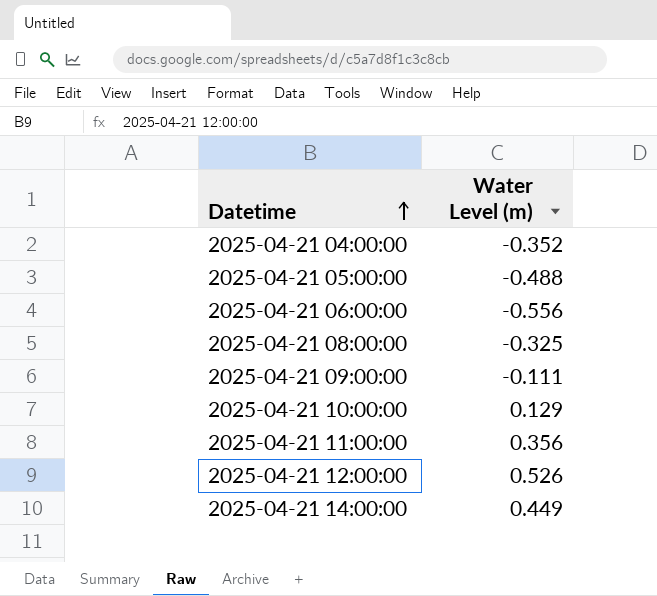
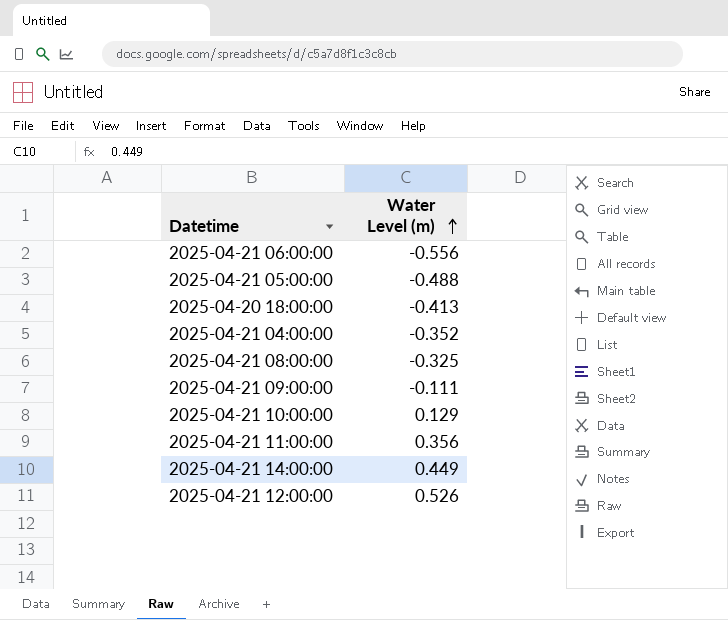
row order: Datetime ascending -> Water Level (m) ascending
row 2025-04-20 18:00:00: none -> -0.413

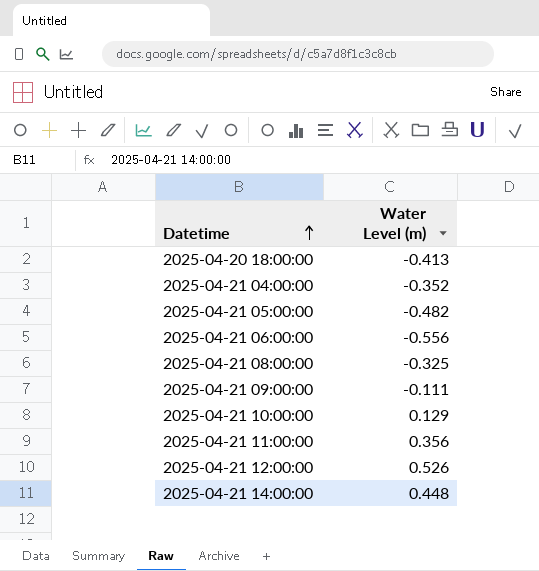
row order: Water Level (m) ascending -> Datetime ascending
2025-04-21 05:00:00 | Water Level (m): -0.488 -> -0.482
2025-04-21 14:00:00 | Water Level (m): 0.449 -> 0.448

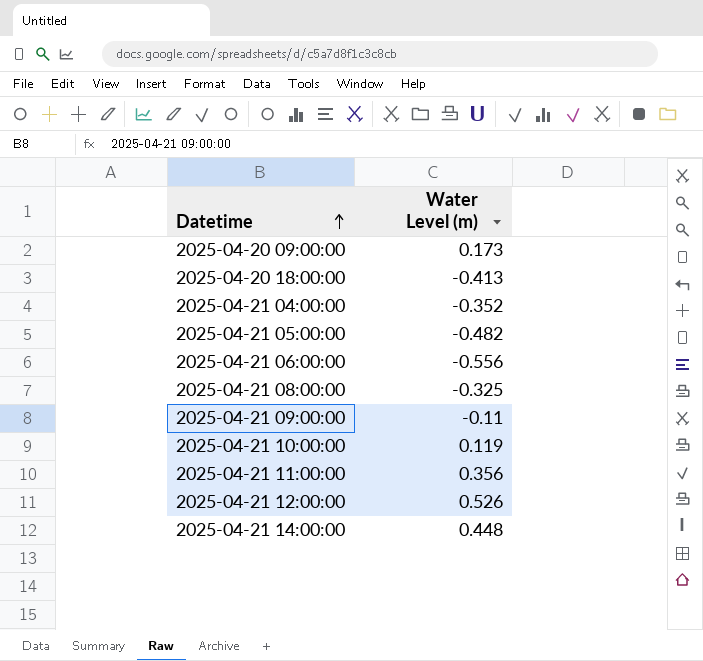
row 2025-04-20 09:00:00: none -> 0.173
2025-04-21 09:00:00 | Water Level (m): -0.111 -> -0.11
2025-04-21 10:00:00 | Water Level (m): 0.129 -> 0.119

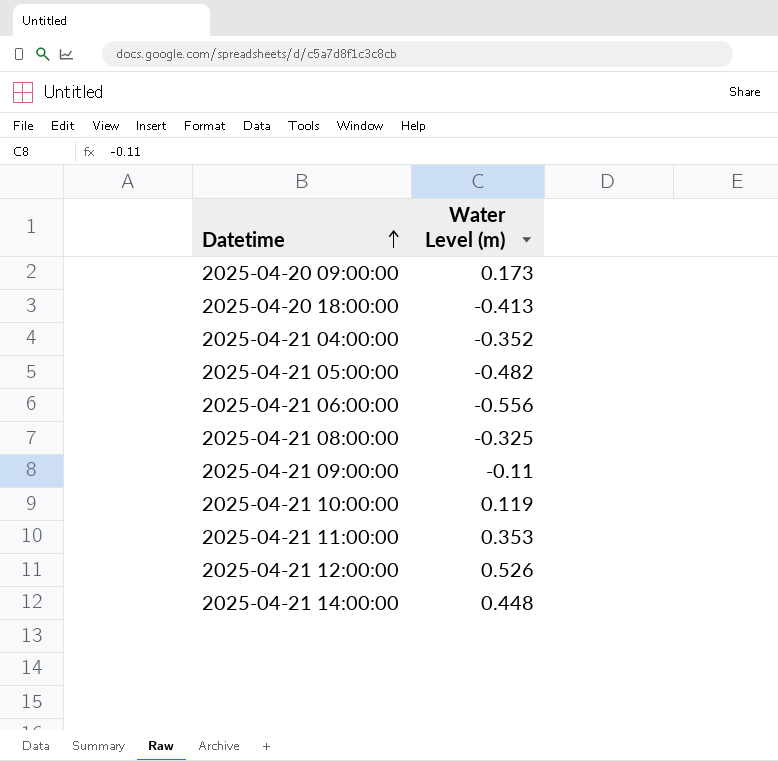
2025-04-21 11:00:00 | Water Level (m): 0.356 -> 0.353

